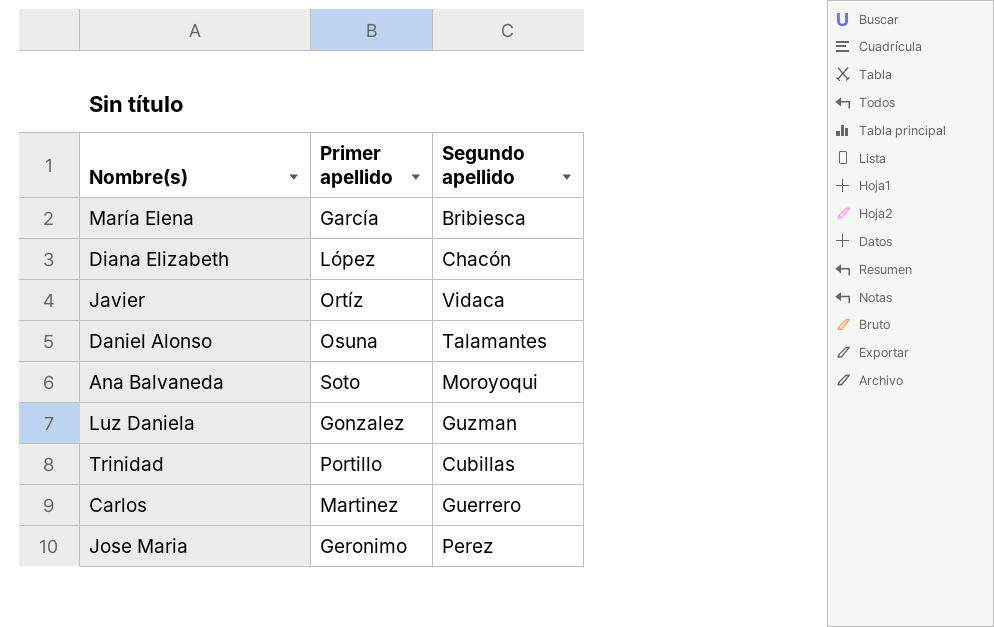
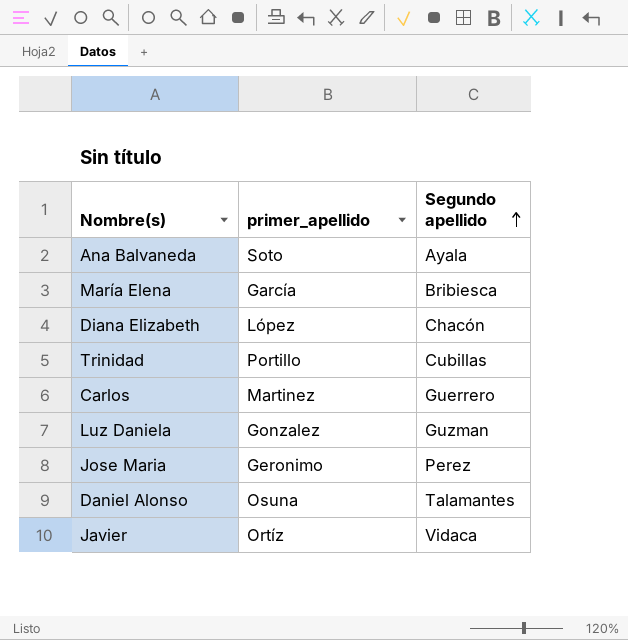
row order: none -> Segundo apellido ascending
column name: Primer apellido -> primer_apellido
Ana Balvaneda | Segundo apellido: Moroyoqui -> Ayala

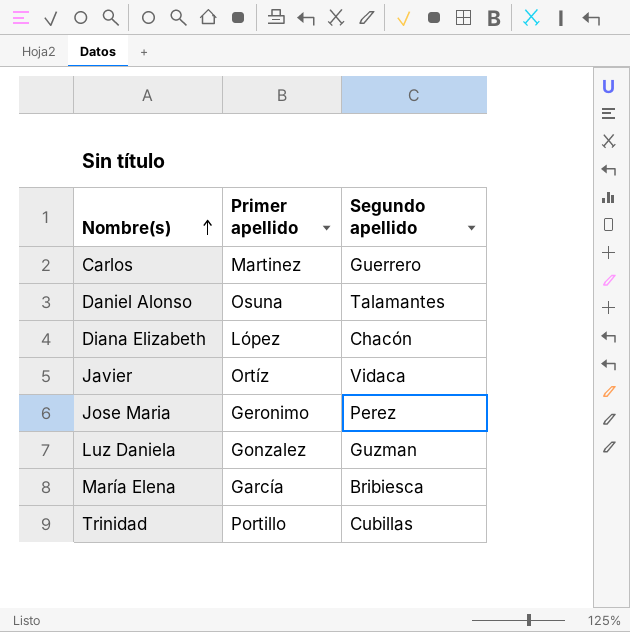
row order: Segundo apellido ascending -> Nombre(s) ascending
column name: primer_apellido -> Primer apellido
row Ana Balvaneda: Soto | Ayala -> none

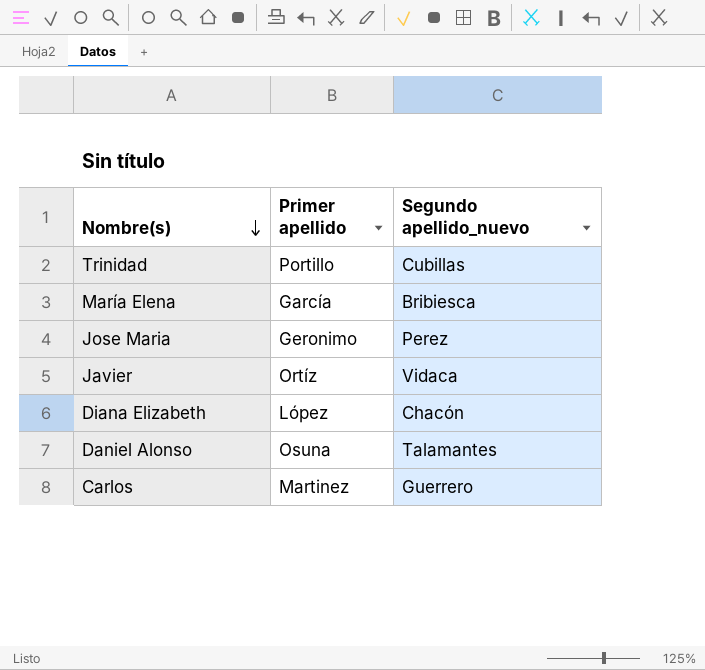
row order: Nombre(s) ascending -> Nombre(s) descending
column name: Segundo apellido -> Segundo apellido_nuevo
row Luz Daniela: Gonzalez | Guzman -> none

